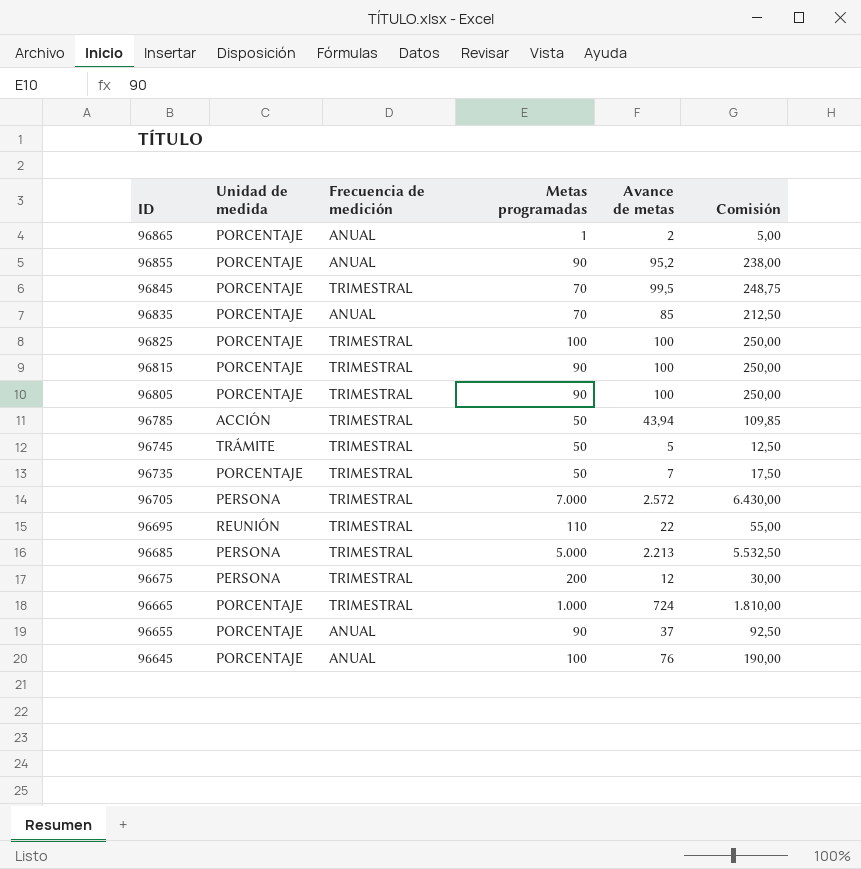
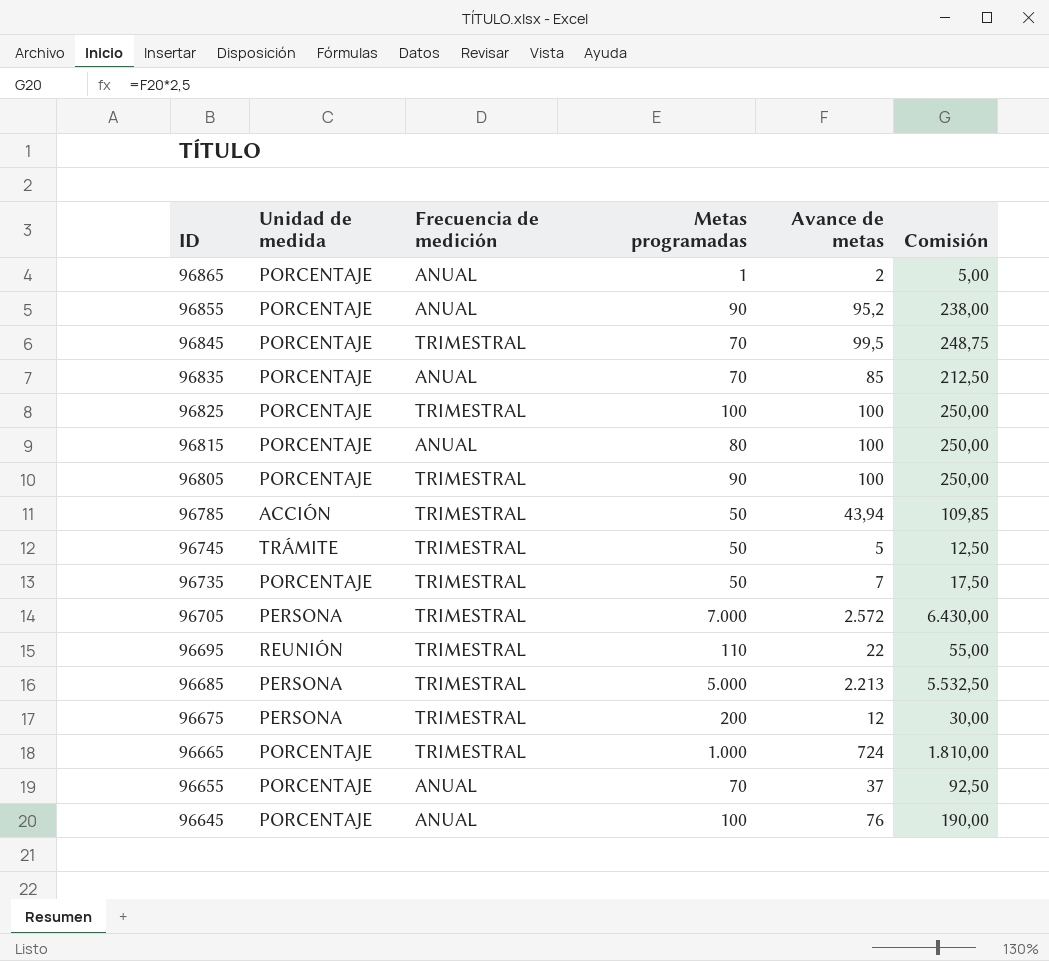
96815 | Frecuencia de medición: TRIMESTRAL -> ANUAL
96815 | Metas programadas: 90 -> 80
96655 | Metas programadas: 90 -> 70

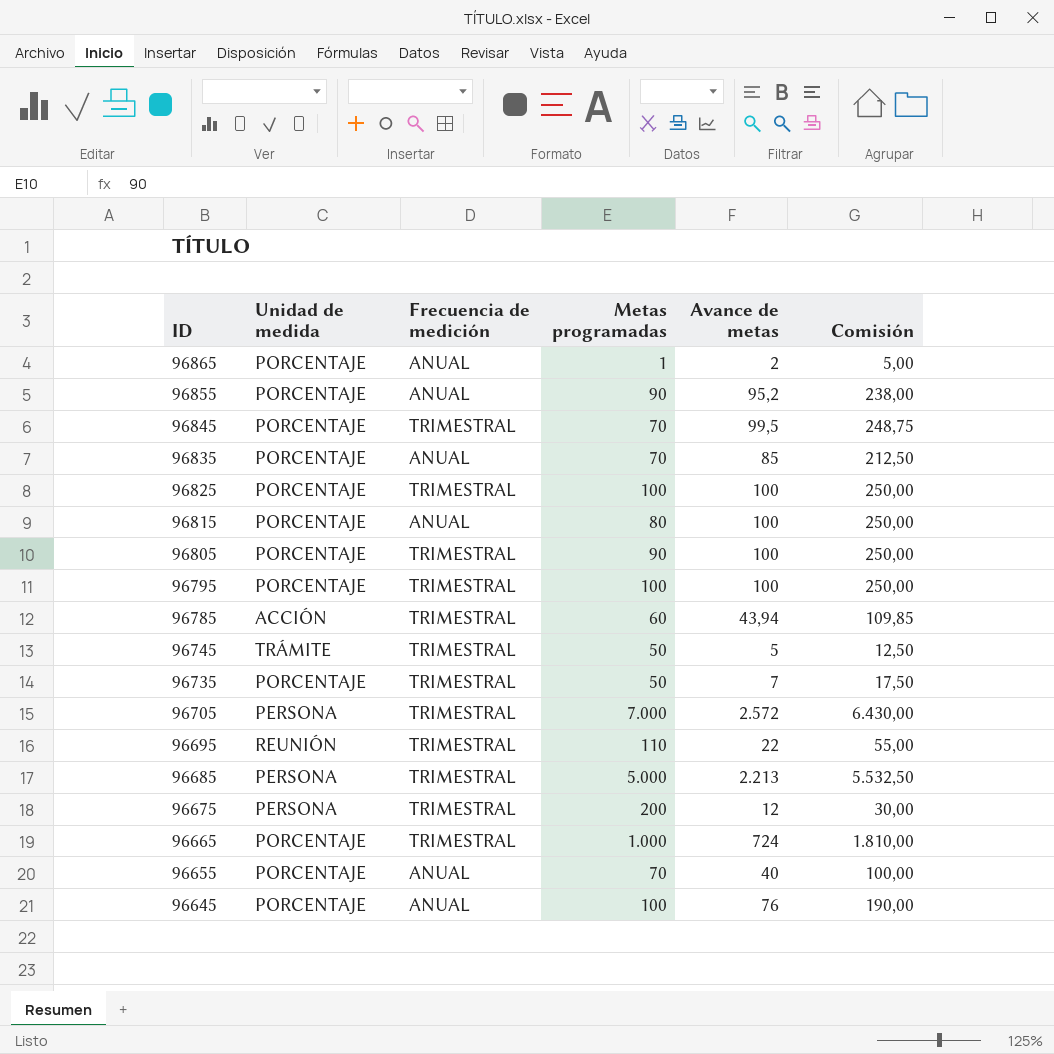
row 96795: none -> PORCENTAJE | TRIMESTRAL | 100 | 100 | 250,00
96785 | Metas programadas: 50 -> 60
96655 | Avance de metas: 37 -> 40
96655 | Comisión: 92,50 -> 100,00

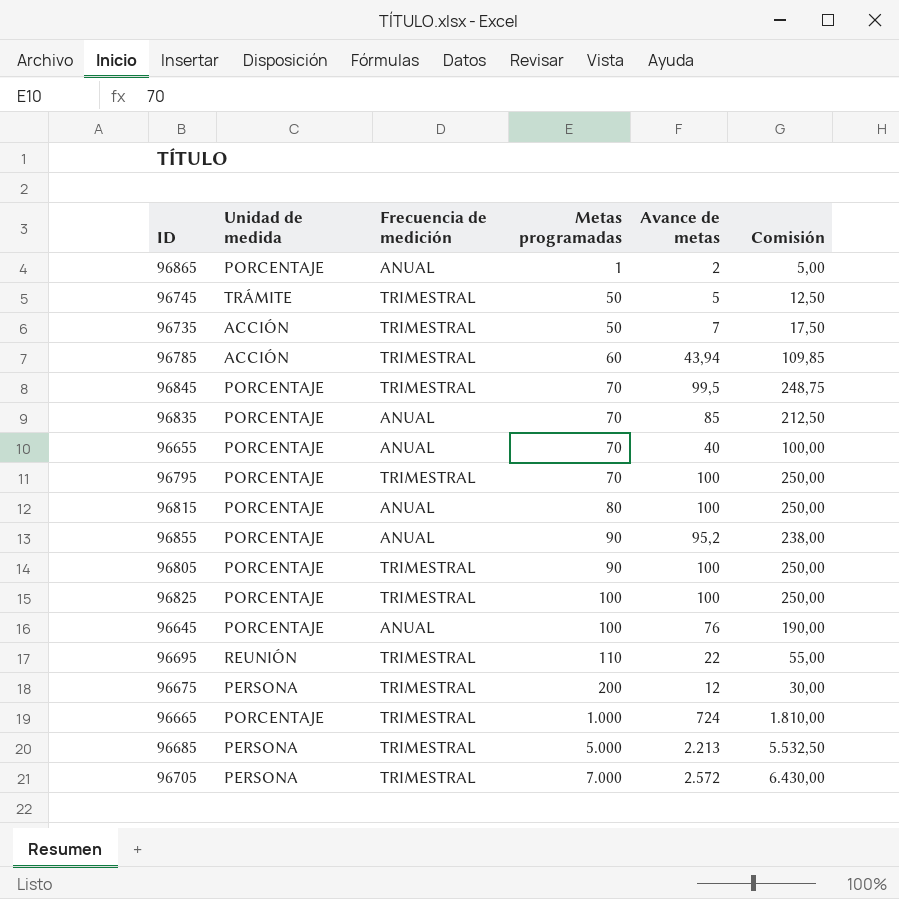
row order: ID descending -> Metas programadas ascending
96735 | Unidad de medida: PORCENTAJE -> ACCIÓN
96795 | Metas programadas: 100 -> 70

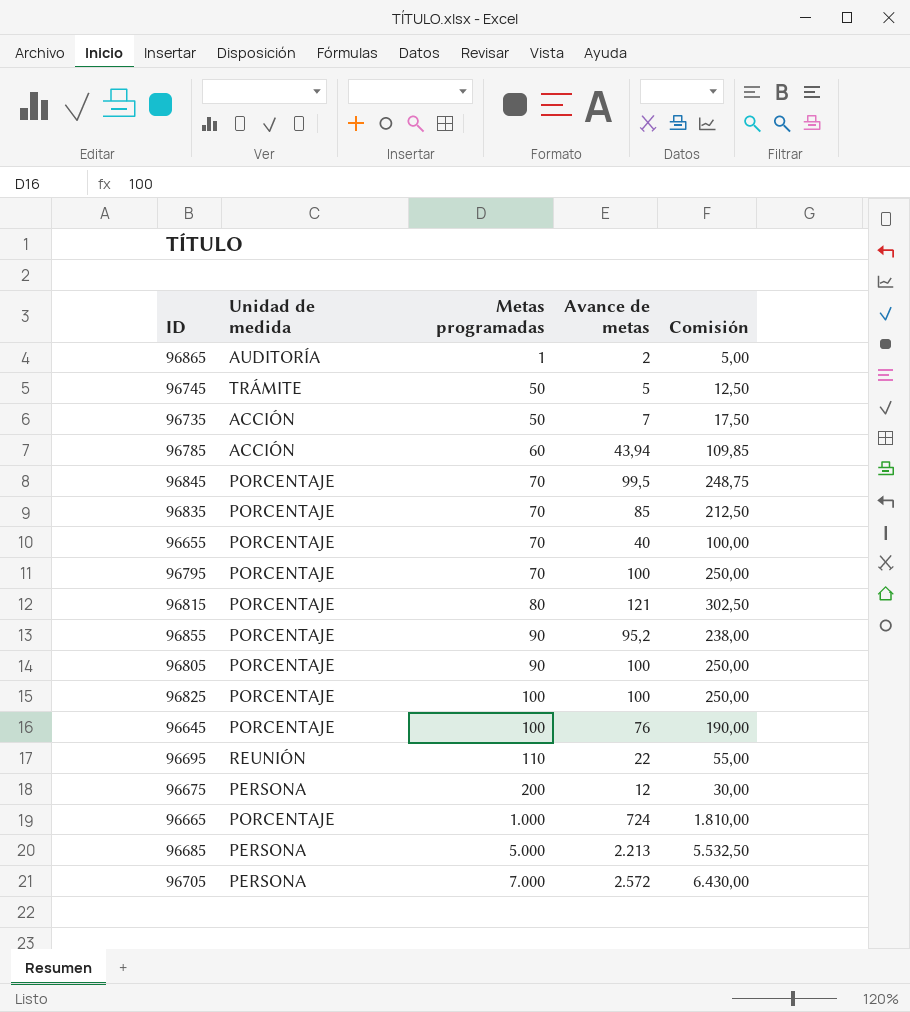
column Frecuencia de medición | position: 3 -> none
96865 | Unidad de medida: PORCENTAJE -> AUDITORÍA
96815 | Avance de metas: 100 -> 121
96815 | Comisión: 250,00 -> 302,50

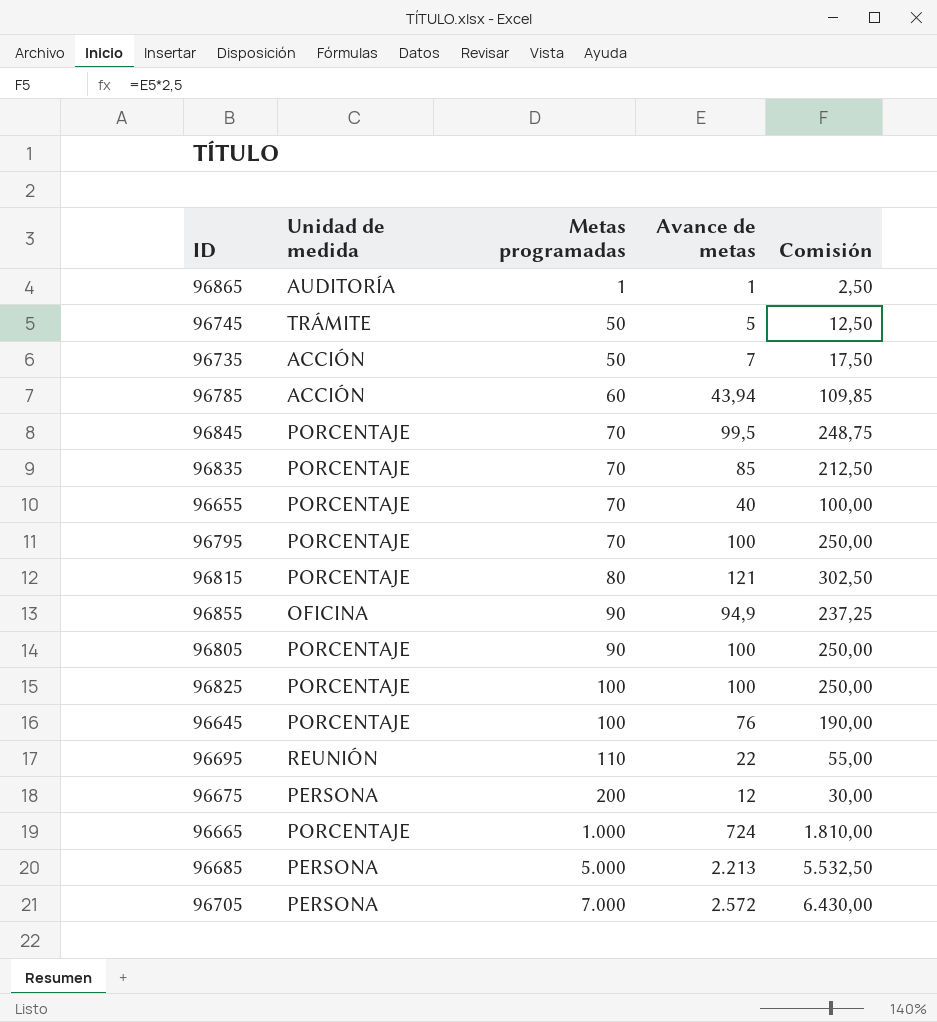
96865 | Avance de metas: 2 -> 1
96865 | Comisión: 5,00 -> 2,50
96855 | Unidad de medida: PORCENTAJE -> OFICINA
96855 | Avance de metas: 95,2 -> 94,9
96855 | Comisión: 238,00 -> 237,25

